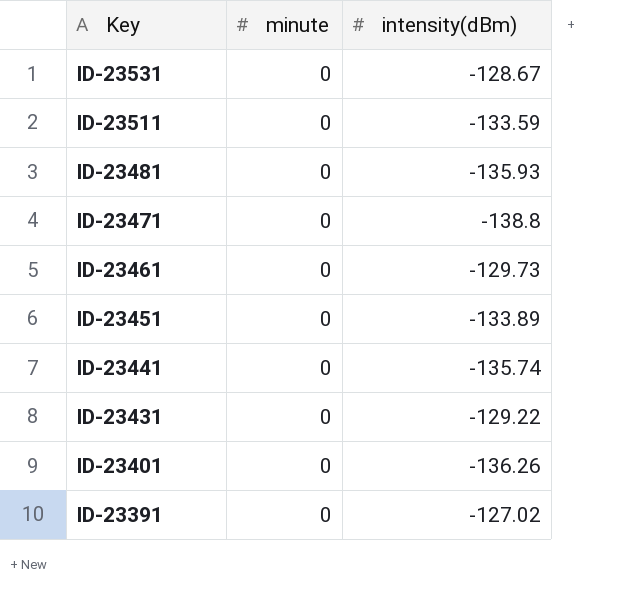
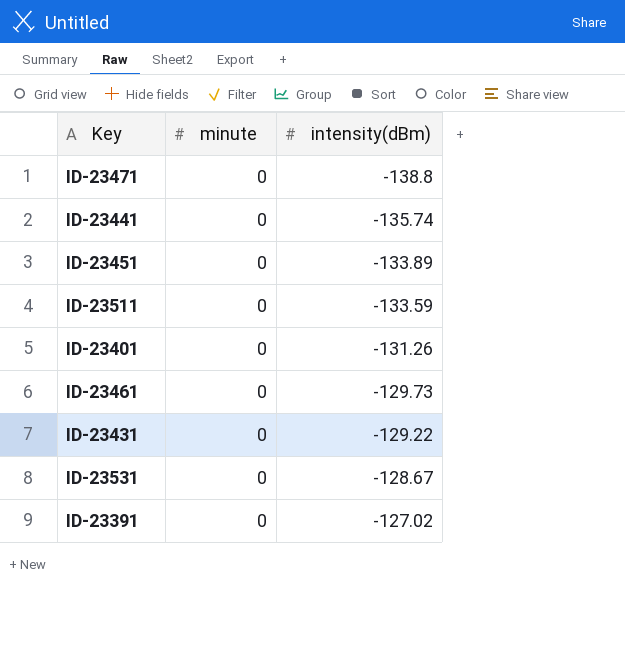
row order: Key descending -> intensity(dBm) ascending
row ID-23481: 0 | -135.93 -> none
ID-23401 | intensity(dBm): -136.26 -> -131.26

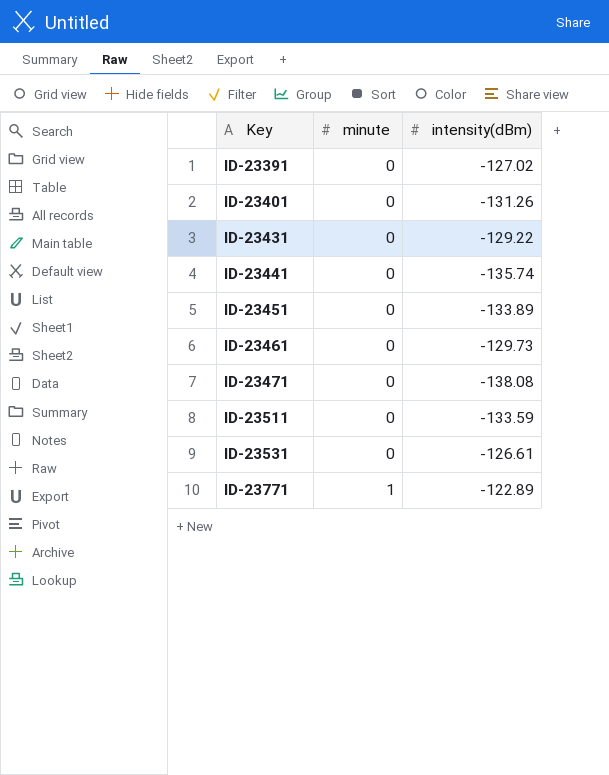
row order: intensity(dBm) ascending -> Key ascending
ID-23471 | intensity(dBm): -138.8 -> -138.08
ID-23531 | intensity(dBm): -128.67 -> -126.61
row ID-23771: none -> 1 | -122.89

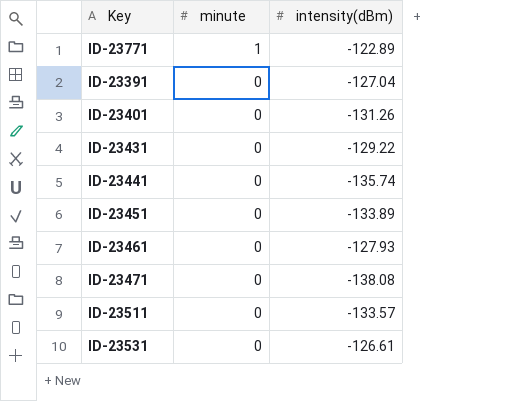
row order: Key ascending -> minute descending
ID-23391 | intensity(dBm): -127.02 -> -127.04
ID-23461 | intensity(dBm): -129.73 -> -127.93
ID-23511 | intensity(dBm): -133.59 -> -133.57

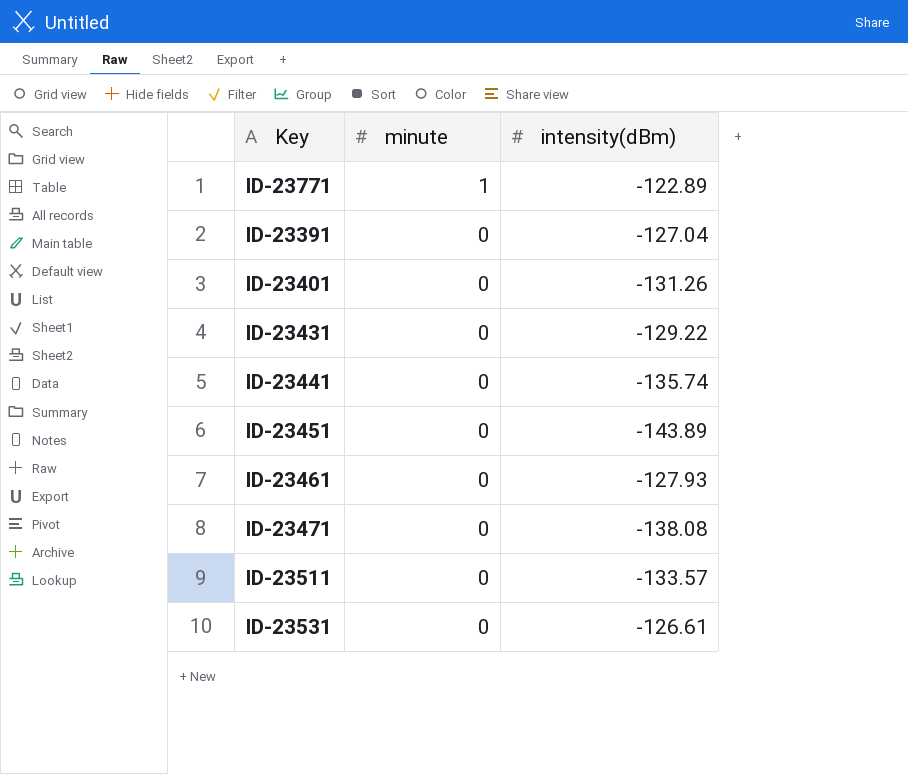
ID-23451 | intensity(dBm): -133.89 -> -143.89

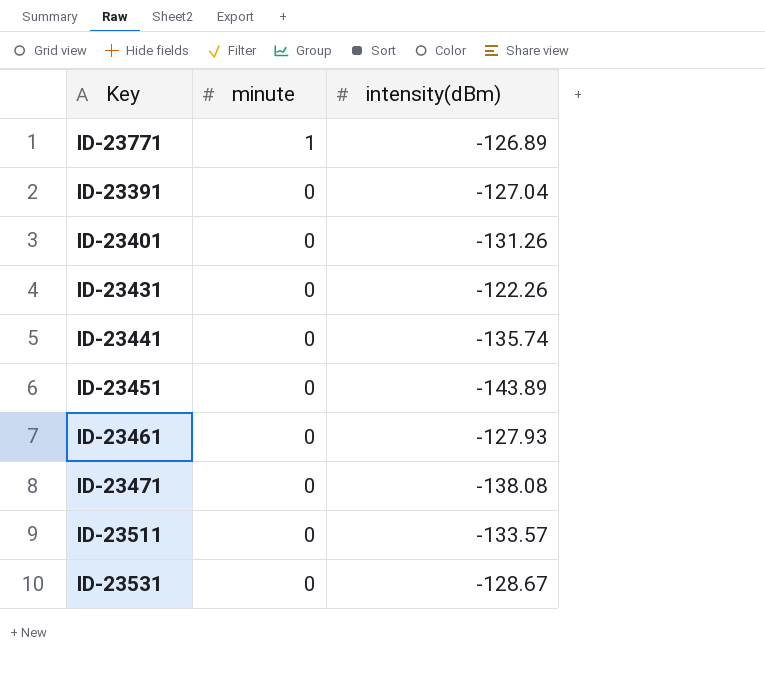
ID-23771 | intensity(dBm): -122.89 -> -126.89
ID-23431 | intensity(dBm): -129.22 -> -122.26
ID-23531 | intensity(dBm): -126.61 -> -128.67

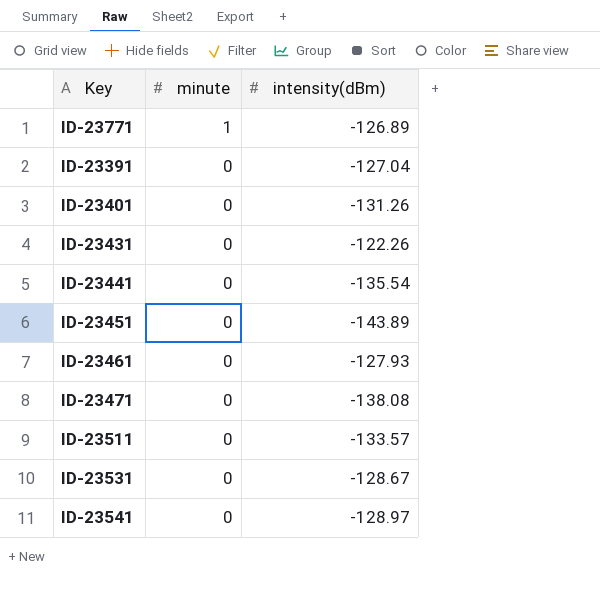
ID-23441 | intensity(dBm): -135.74 -> -135.54
row ID-23541: none -> 0 | -128.97

